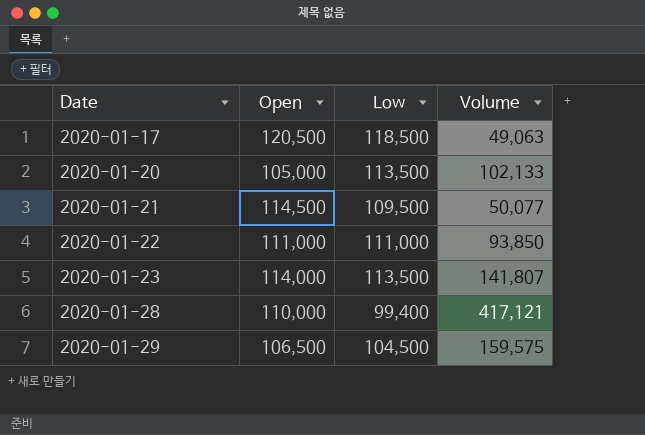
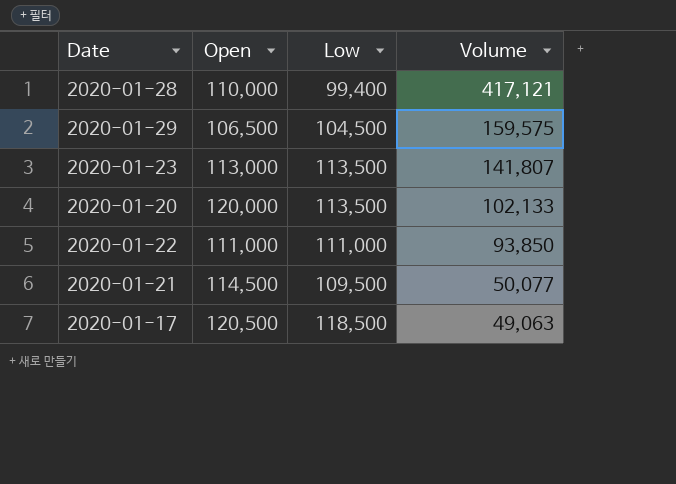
row order: Date ascending -> Volume descending
2020-01-23 | Open: 114,000 -> 113,000
2020-01-20 | Open: 105,000 -> 120,000

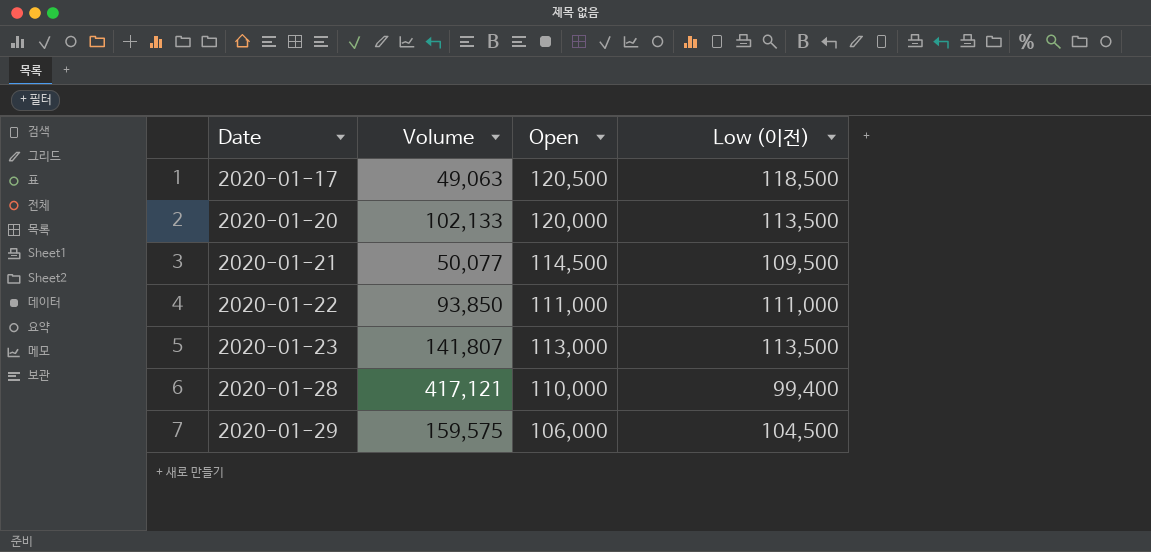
row order: Volume descending -> Date ascending
column Volume | position: 4 -> 2
column name: Low -> Low (이전)
2020-01-29 | Open: 106,500 -> 106,000

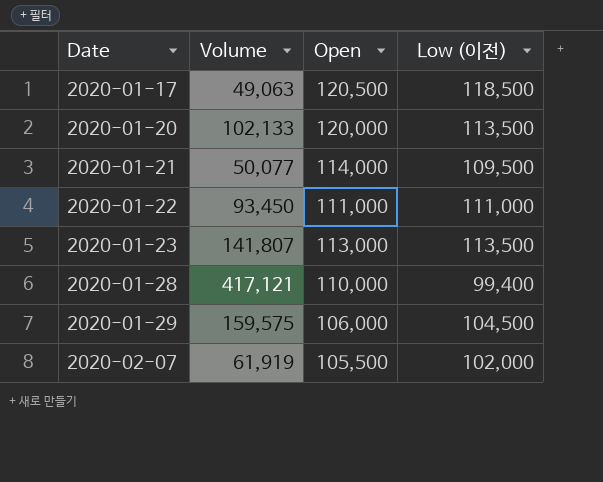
2020-01-21 | Open: 114,500 -> 114,000
2020-01-22 | Volume: 93,850 -> 93,450
row 2020-02-07: none -> 61,919 | 105,500 | 102,000

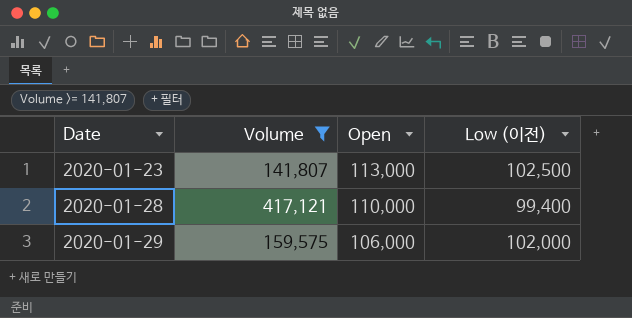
filter: none -> Volume >= 141,807
2020-01-23 | Low (이전): 113,500 -> 102,500
2020-01-29 | Low (이전): 104,500 -> 102,000

